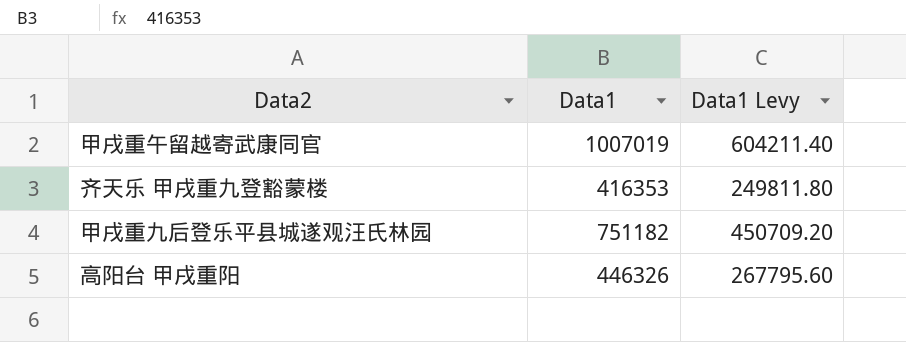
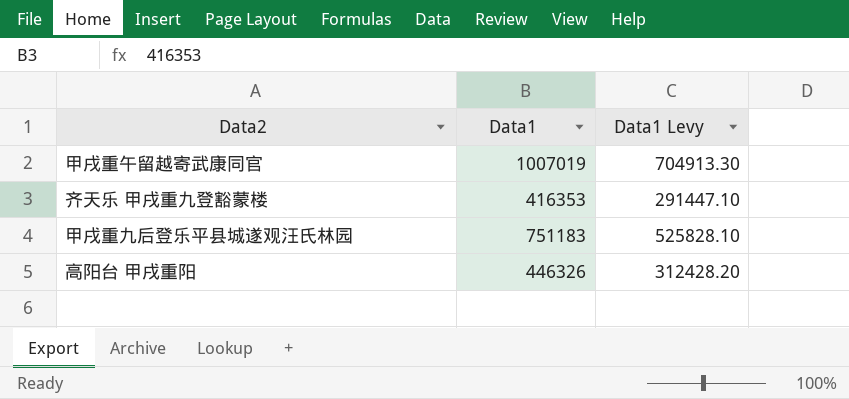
column Data1 Levy | formula: [Data1] * 0.6 -> [Data1] * 0.7
甲戌重九后登乐平县城遂观汪氏林园 | Data1: 751182 -> 751183

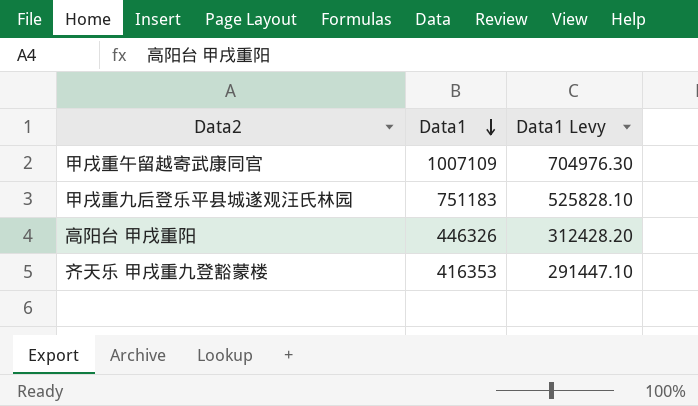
row order: none -> Data1 descending
甲戌重午留越寄武康同官 | Data1: 1007019 -> 1007109
甲戌重午留越寄武康同官 | Data1 Levy: 704913.30 -> 704976.30

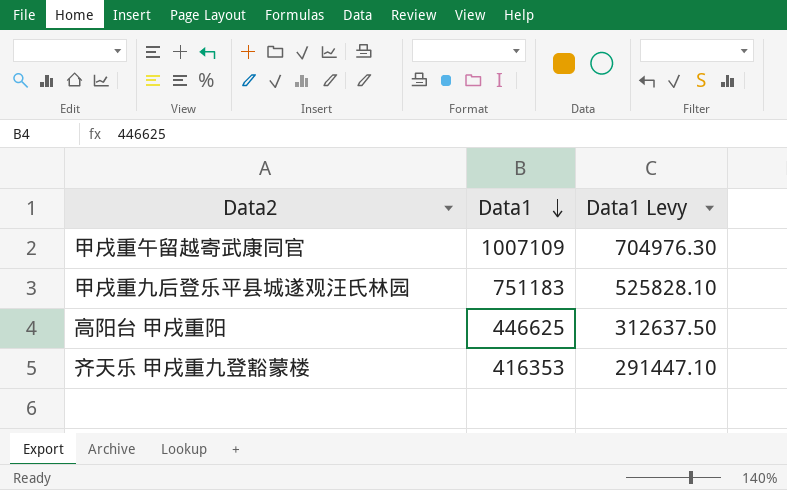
高阳台 甲戌重阳 | Data1: 446326 -> 446625
高阳台 甲戌重阳 | Data1 Levy: 312428.20 -> 312637.50

